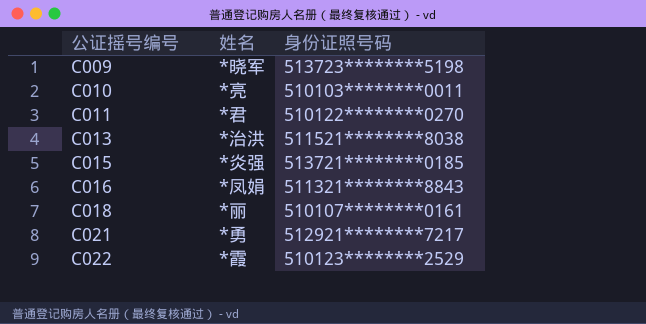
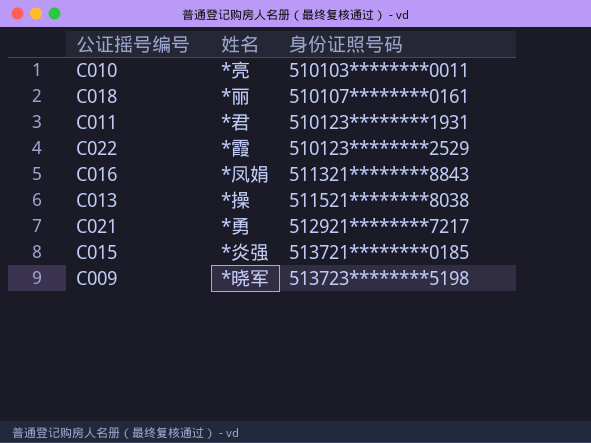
row order: 公证摇号编号 ascending -> 身份证照号码 ascending
C011 | 身份证照号码: 510122********0270 -> 510123********1931
C013 | 姓名: *治洪 -> *操

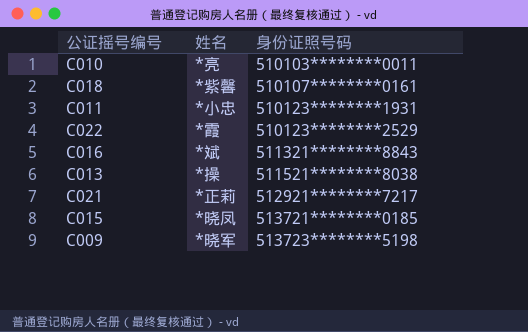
C018 | 姓名: *丽 -> *紫馨
C011 | 姓名: *君 -> *小忠
C016 | 姓名: *凤娟 -> *斌
C021 | 姓名: *勇 -> *正莉
C015 | 姓名: *炎强 -> *晓凤

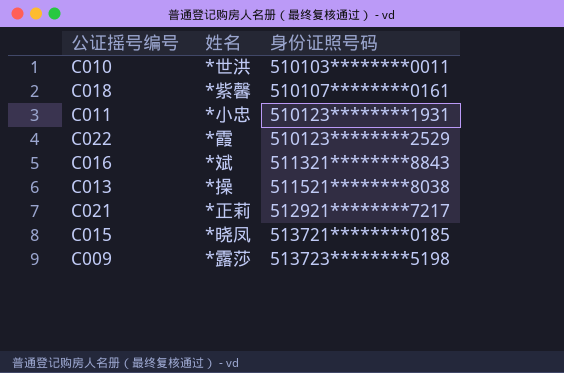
C010 | 姓名: *亮 -> *世洪
C009 | 姓名: *晓军 -> *露莎

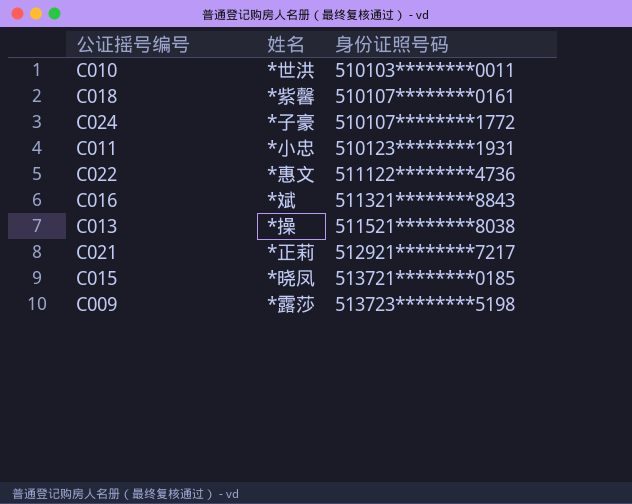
row C024: none -> *子豪 | 510107********1772
C022 | 姓名: *霞 -> *惠文
C022 | 身份证照号码: 510123********2529 -> 511122********4736

